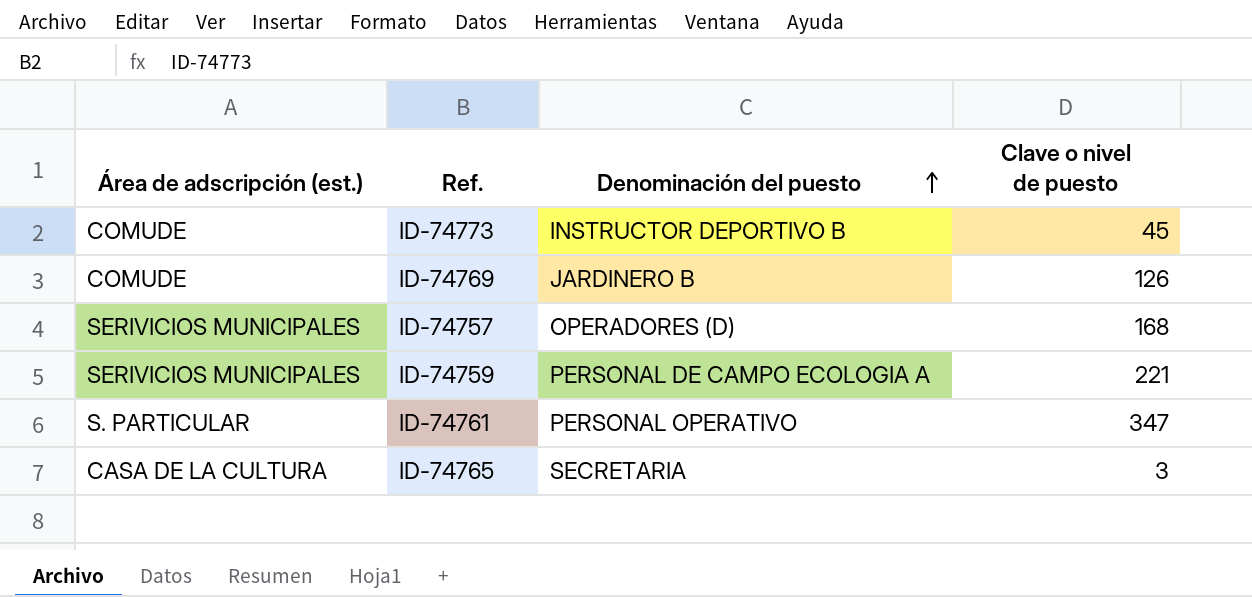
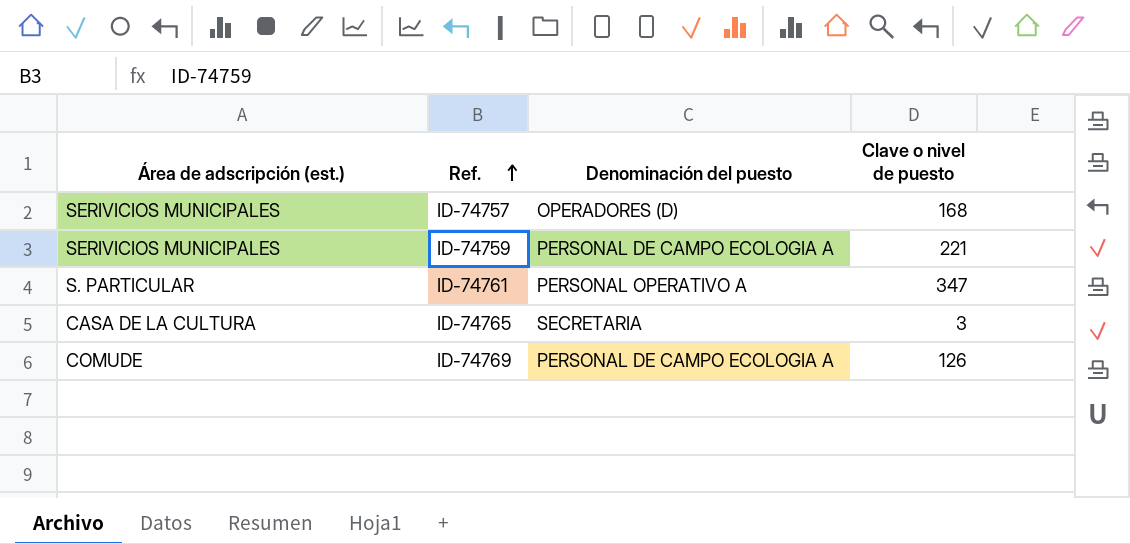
row order: Denominación del puesto ascending -> Ref. ascending
row ID-74773: COMUDE | INSTRUCTOR DEPORTIVO B | 45 -> none
ID-74761 | Denominación del puesto: PERSONAL OPERATIVO -> PERSONAL OPERATIVO A
ID-74769 | Denominación del puesto: JARDINERO B -> PERSONAL DE CAMPO ECOLOGIA A

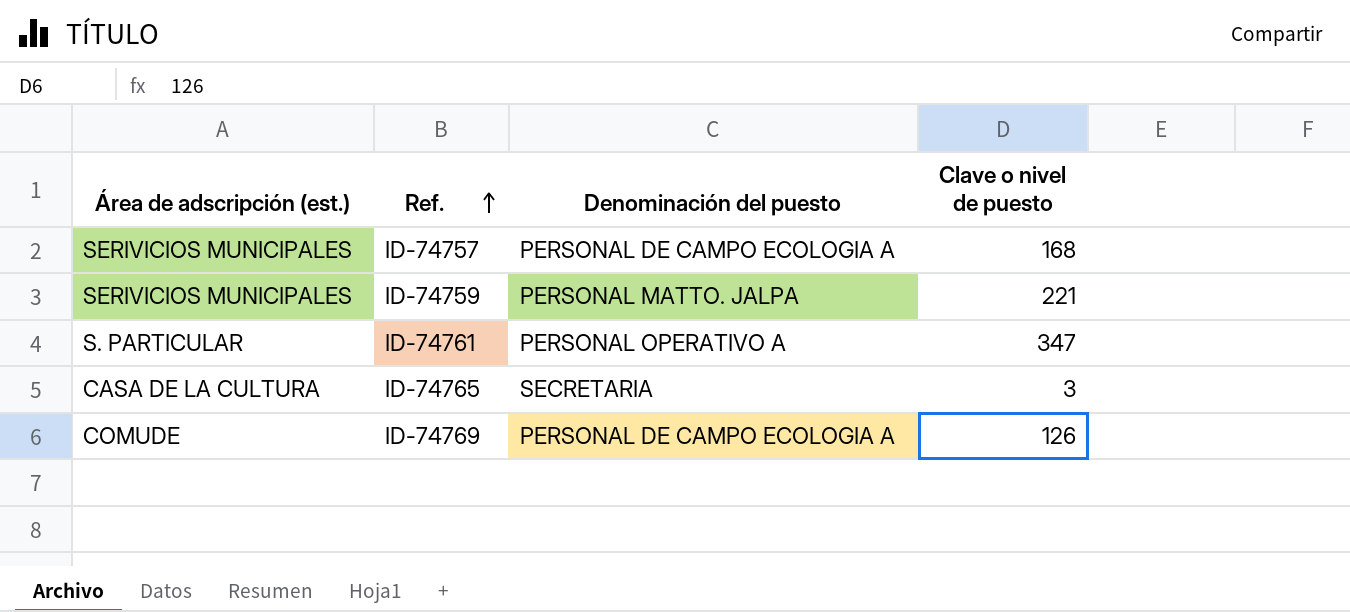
ID-74757 | Denominación del puesto: OPERADORES (D) -> PERSONAL DE CAMPO ECOLOGIA A
ID-74759 | Denominación del puesto: PERSONAL DE CAMPO ECOLOGIA A -> PERSONAL MATTO. JALPA

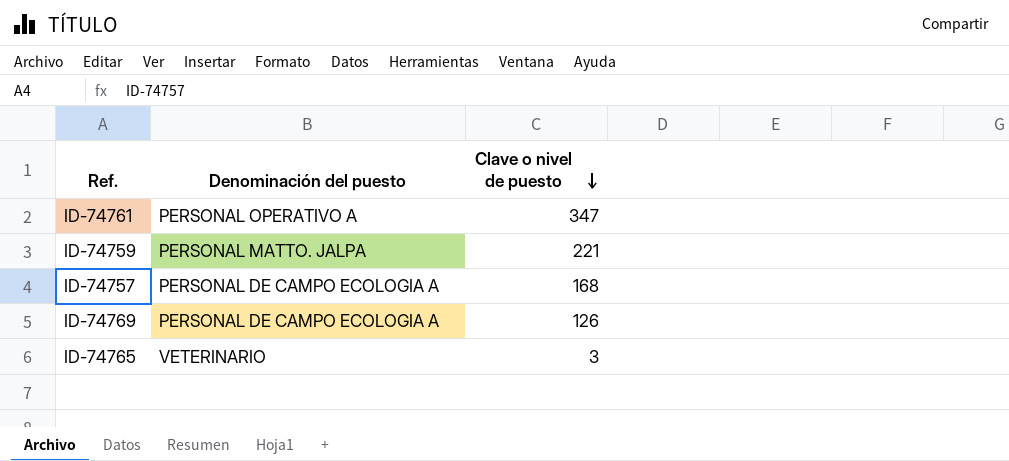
row order: Ref. ascending -> Clave o nivel de puesto descending
column Área de adscripción (est.) | position: 1 -> none
ID-74765 | Denominación del puesto: SECRETARIA -> VETERINARIO

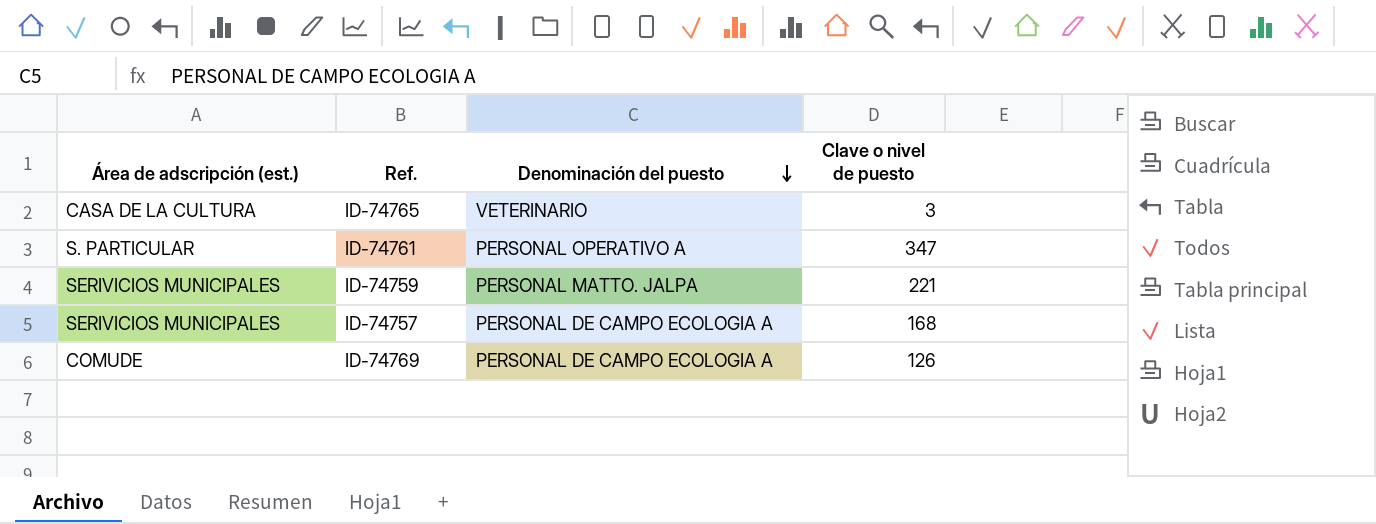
row order: Clave o nivel de puesto descending -> Denominación del puesto descending
column Área de adscripción (est.) | position: none -> 1

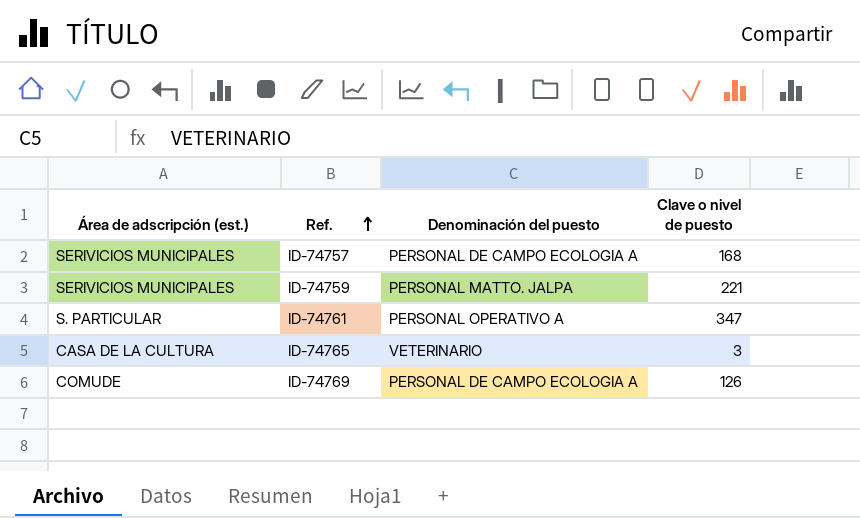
row order: Denominación del puesto descending -> Ref. ascending

